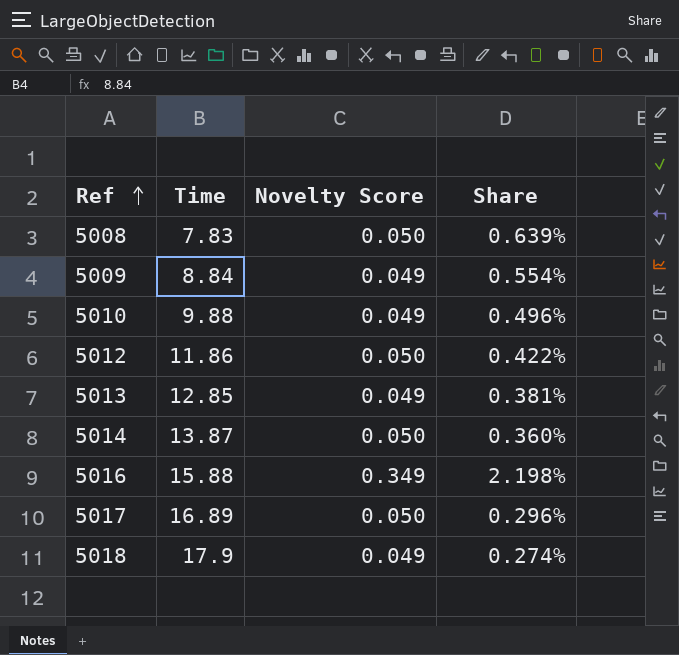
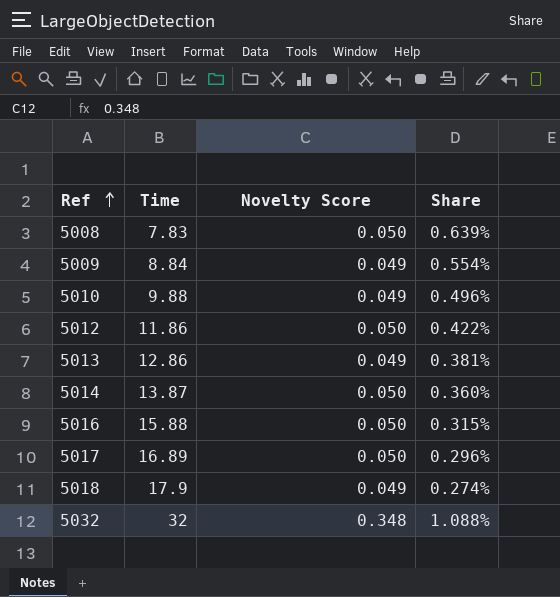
5013 | Time: 12.85 -> 12.86
5016 | Novelty Score: 0.349 -> 0.050
5016 | Share: 2.198% -> 0.315%
row 5032: none -> 32 | 0.348 | 1.088%

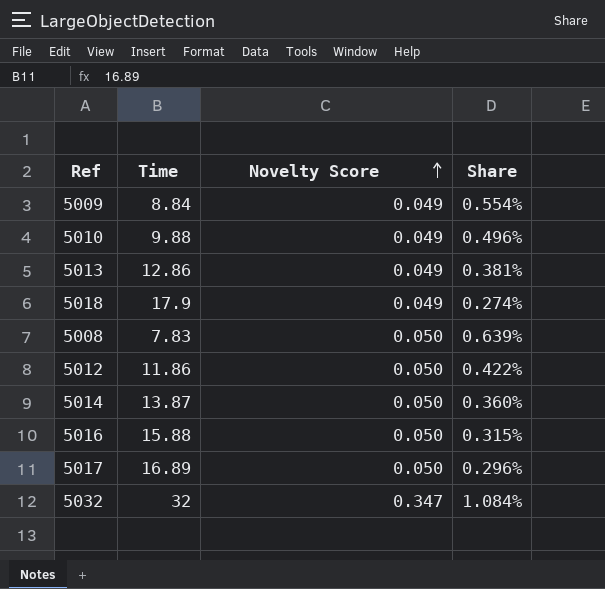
row order: Ref ascending -> Novelty Score ascending
5032 | Novelty Score: 0.348 -> 0.347
5032 | Share: 1.088% -> 1.084%

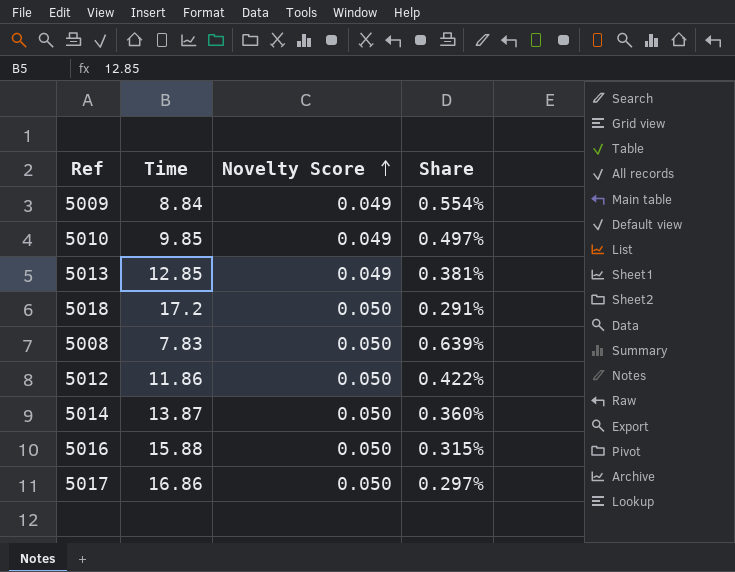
row 5032: 32 | 0.347 | 1.084% -> none
5010 | Time: 9.88 -> 9.85
5010 | Share: 0.496% -> 0.497%
5013 | Time: 12.86 -> 12.85
5018 | Time: 17.9 -> 17.2
5018 | Novelty Score: 0.049 -> 0.050
5018 | Share: 0.274% -> 0.291%
5017 | Time: 16.89 -> 16.86
5017 | Share: 0.296% -> 0.297%

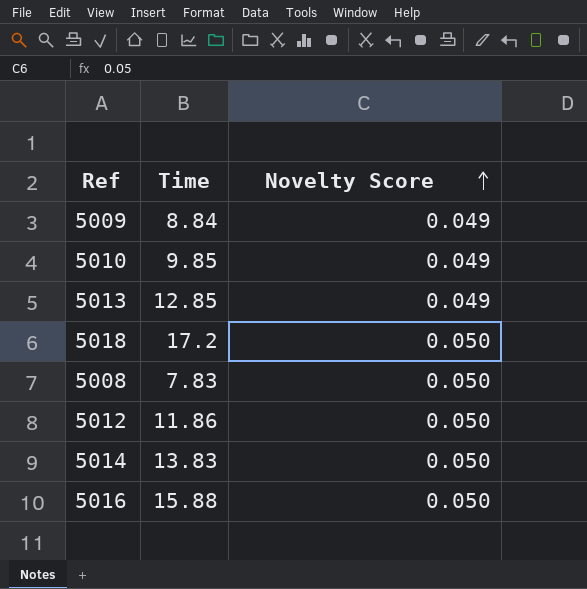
column Share | formula: [Novelty Score] / [Time] -> none
row 5017: 16.86 | 0.050 | 0.297% -> none
5014 | Time: 13.87 -> 13.83

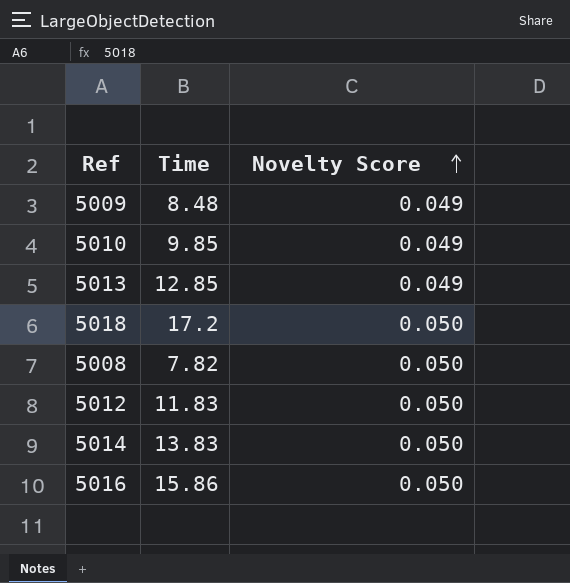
5009 | Time: 8.84 -> 8.48
5008 | Time: 7.83 -> 7.82
5012 | Time: 11.86 -> 11.83
5016 | Time: 15.88 -> 15.86

